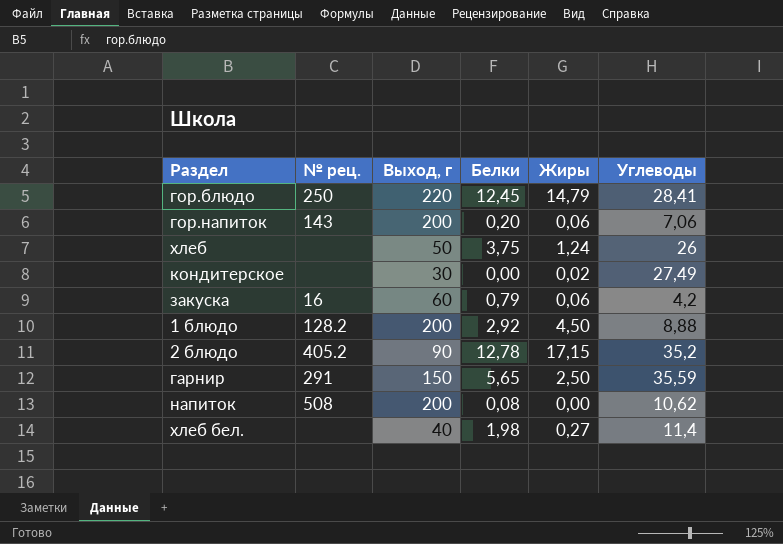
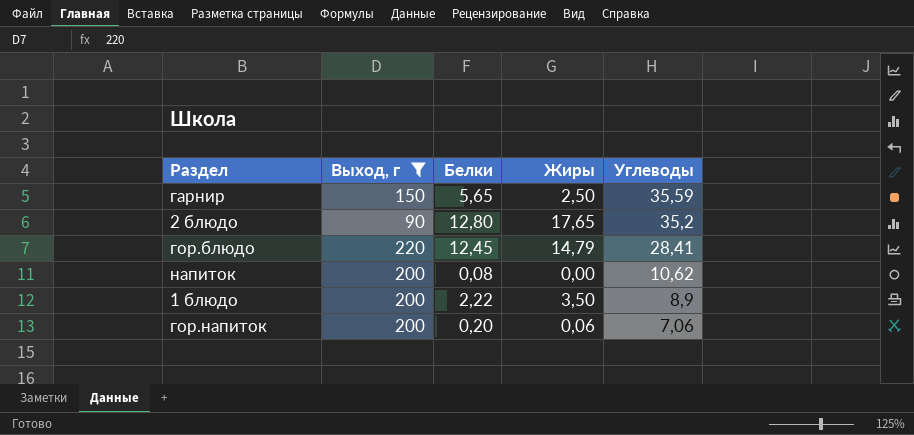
filter: none -> Выход, г >= 90
row order: none -> Углеводы descending
column № рец. | position: 2 -> none
2 блюдо | Белки: 12,78 -> 12,80
2 блюдо | Жиры: 17,15 -> 17,65
1 блюдо | Белки: 2,92 -> 2,22
1 блюдо | Жиры: 4,50 -> 3,50
1 блюдо | Углеводы: 8,88 -> 8,9

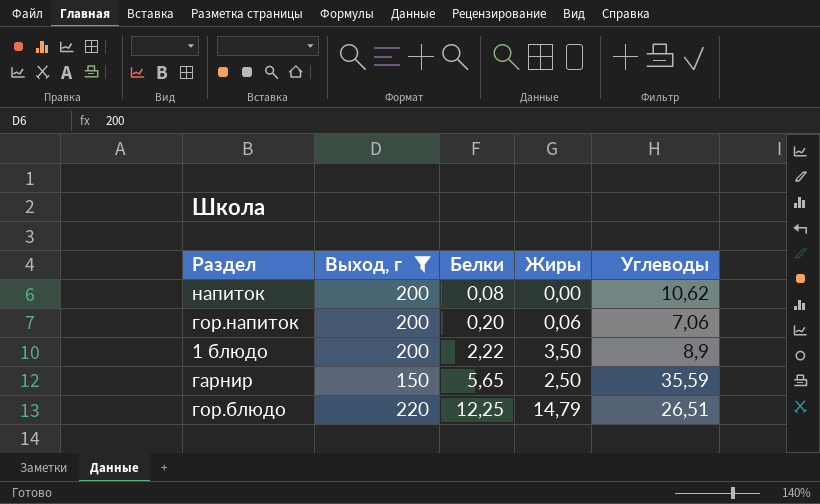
row order: Углеводы descending -> Белки ascending
row 2 блюдо: 90 | 12,80 | 17,65 | 35,2 -> none
гор.блюдо | Белки: 12,45 -> 12,25
гор.блюдо | Углеводы: 28,41 -> 26,51

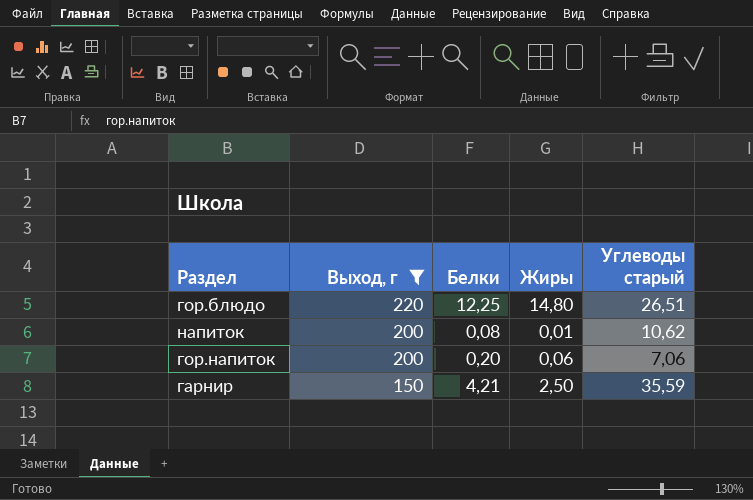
row order: Белки ascending -> Выход, г descending
column name: Углеводы -> Углеводы старый
row 1 блюдо: 200 | 2,22 | 3,50 | 8,9 -> none
гор.блюдо | Жиры: 14,79 -> 14,80
напиток | Жиры: 0,00 -> 0,01
гарнир | Белки: 5,65 -> 4,21

